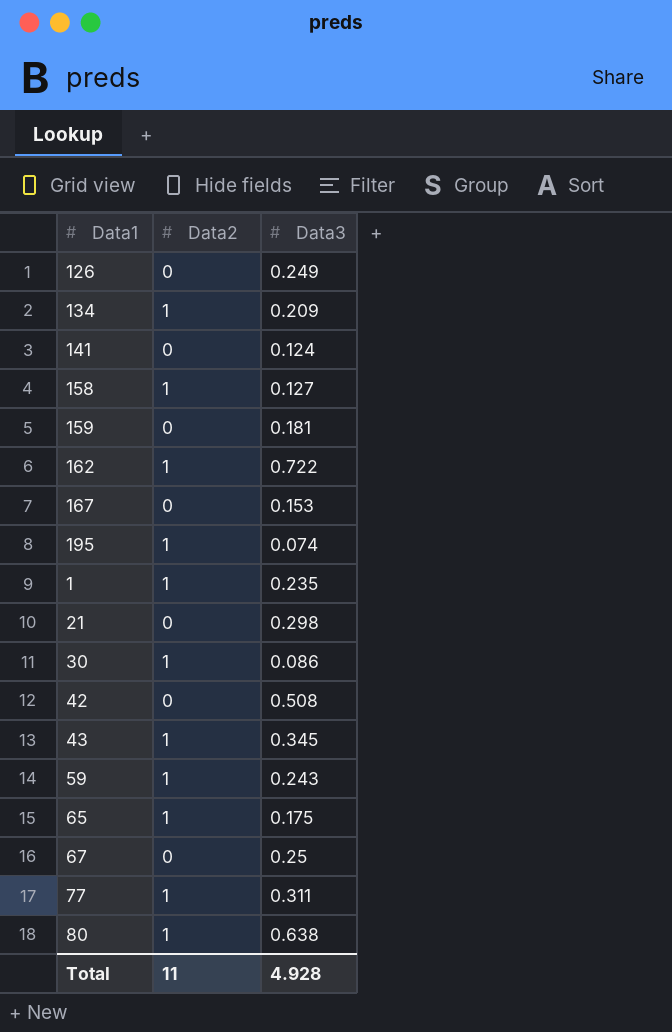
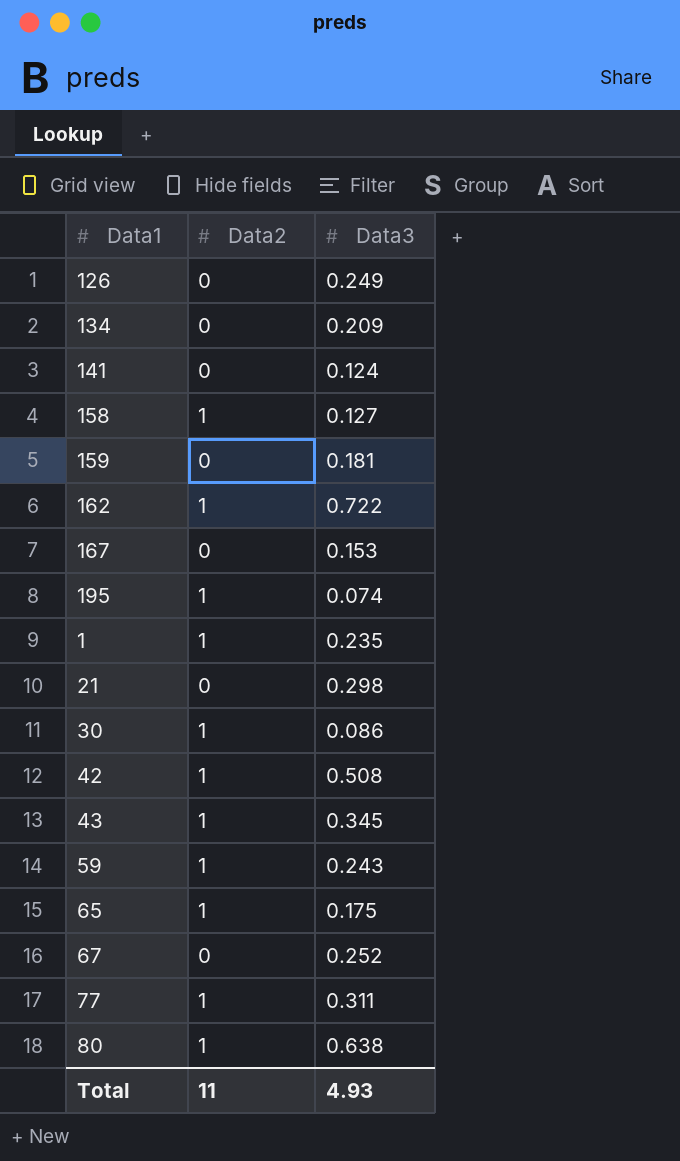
134 | Data2: 1 -> 0
42 | Data2: 0 -> 1
67 | Data3: 0.25 -> 0.252
Total | Data3: 4.928 -> 4.93

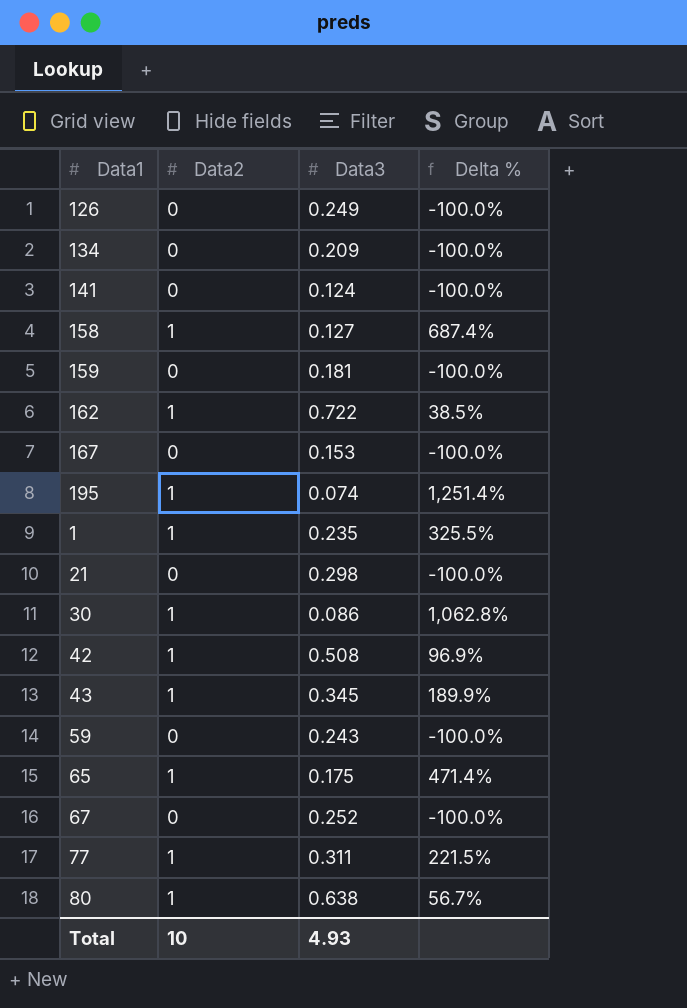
column Delta % | formula: none -> ([Data2] - [Data3]) / [Data3]
59 | Data2: 1 -> 0
Total | Data2: 11 -> 10

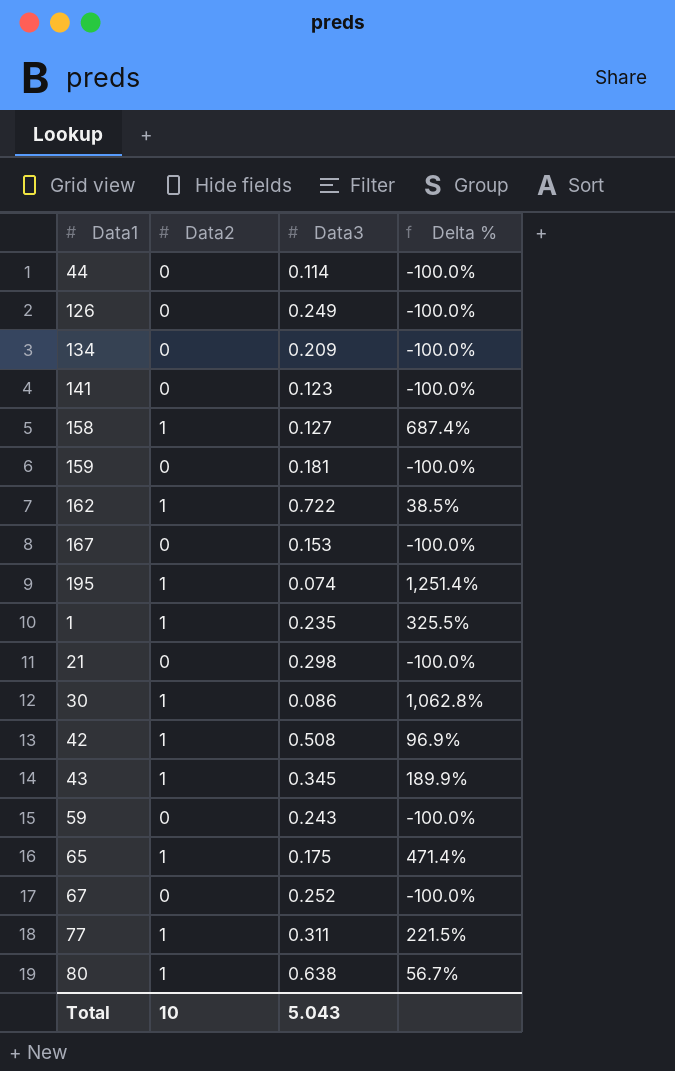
row 44: none -> 0 | 0.114 | -100.0%
141 | Data3: 0.124 -> 0.123
Total | Data3: 4.93 -> 5.043

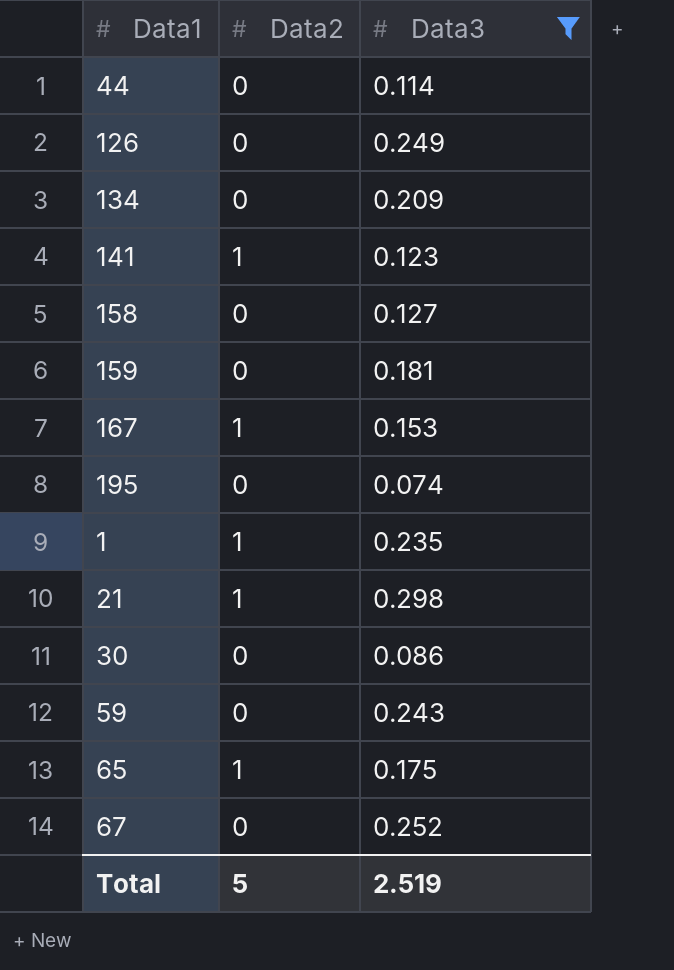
filter: none -> Data3 <= 0.298
column Delta % | formula: ([Data2] - [Data3]) / [Data3] -> none
141 | Data2: 0 -> 1
158 | Data2: 1 -> 0
167 | Data2: 0 -> 1
195 | Data2: 1 -> 0
21 | Data2: 0 -> 1
30 | Data2: 1 -> 0
Total | Data2: 10 -> 5
Total | Data3: 5.043 -> 2.519

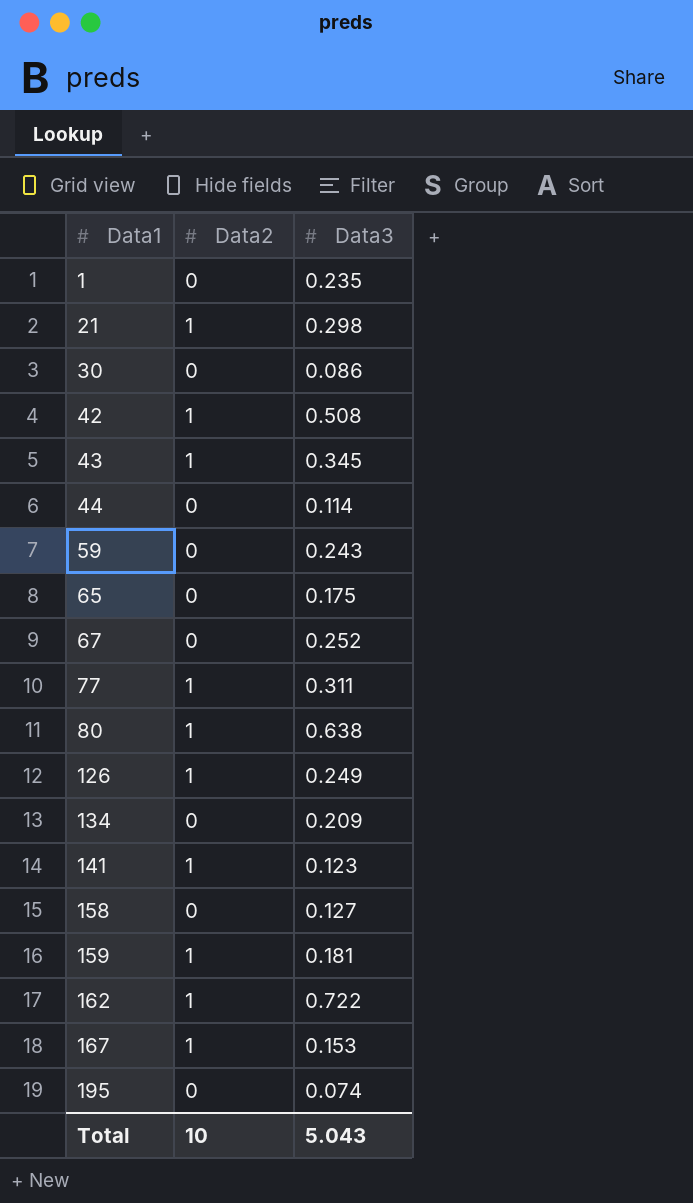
filter: Data3 <= 0.298 -> none
row order: none -> Data1 ascending
1 | Data2: 1 -> 0
65 | Data2: 1 -> 0
126 | Data2: 0 -> 1
159 | Data2: 0 -> 1
Total | Data2: 5 -> 10
Total | Data3: 2.519 -> 5.043

